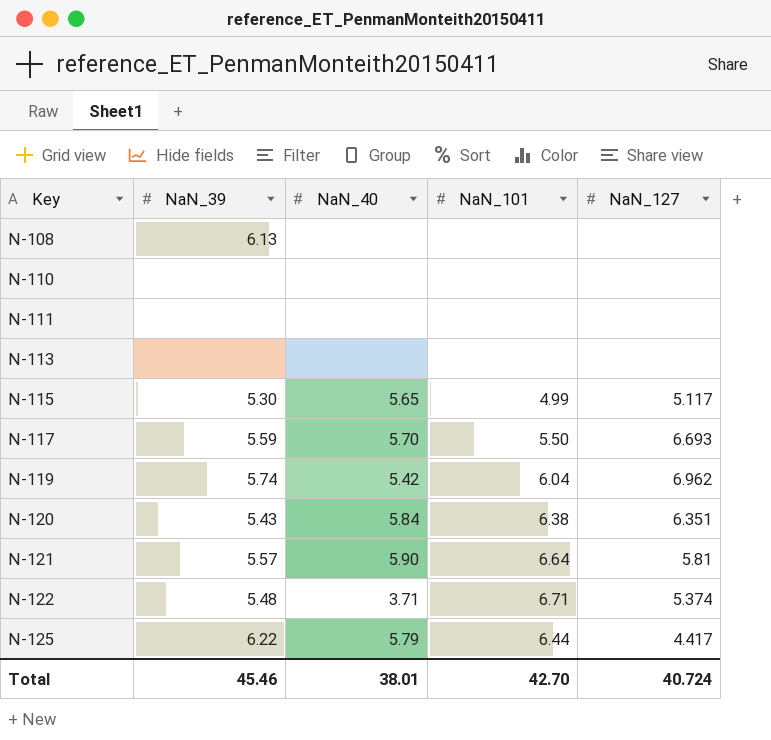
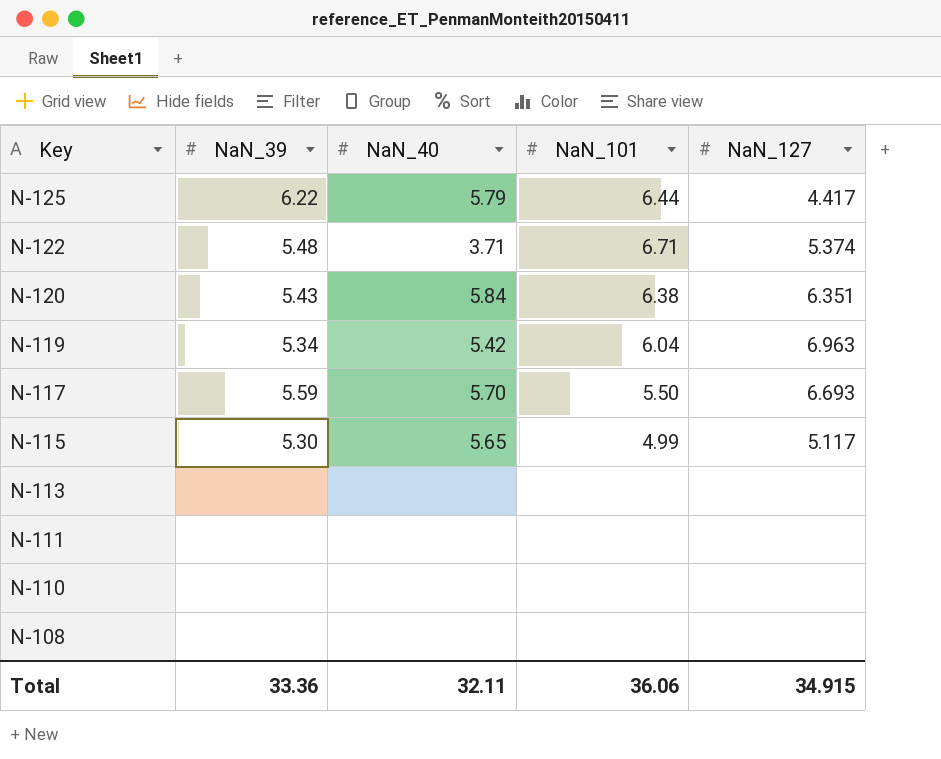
row order: Key ascending -> Key descending
row N-121: 5.57 | 5.90 | 6.64 | 5.81 -> none
N-119 | NaN_39: 5.74 -> 5.34
N-119 | NaN_127: 6.962 -> 6.963
N-108 | NaN_39: 6.13 -> none
Total | NaN_39: 45.46 -> 33.36
Total | NaN_40: 38.01 -> 32.11
Total | NaN_101: 42.70 -> 36.06
Total | NaN_127: 40.724 -> 34.915

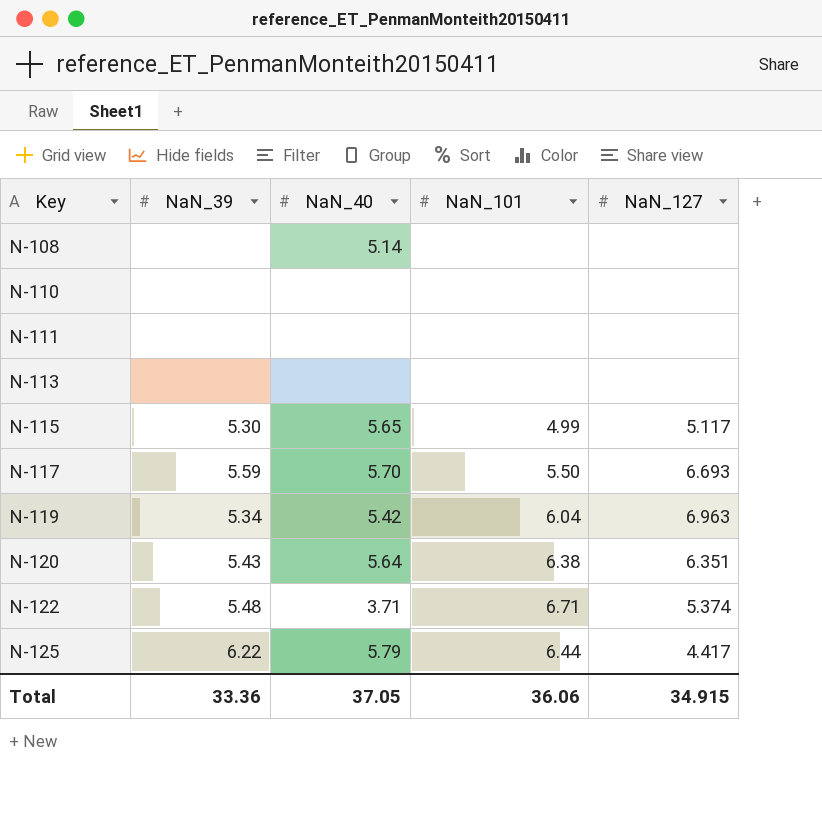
row order: Key descending -> Key ascending
N-108 | NaN_40: none -> 5.14
N-120 | NaN_40: 5.84 -> 5.64
Total | NaN_40: 32.11 -> 37.05

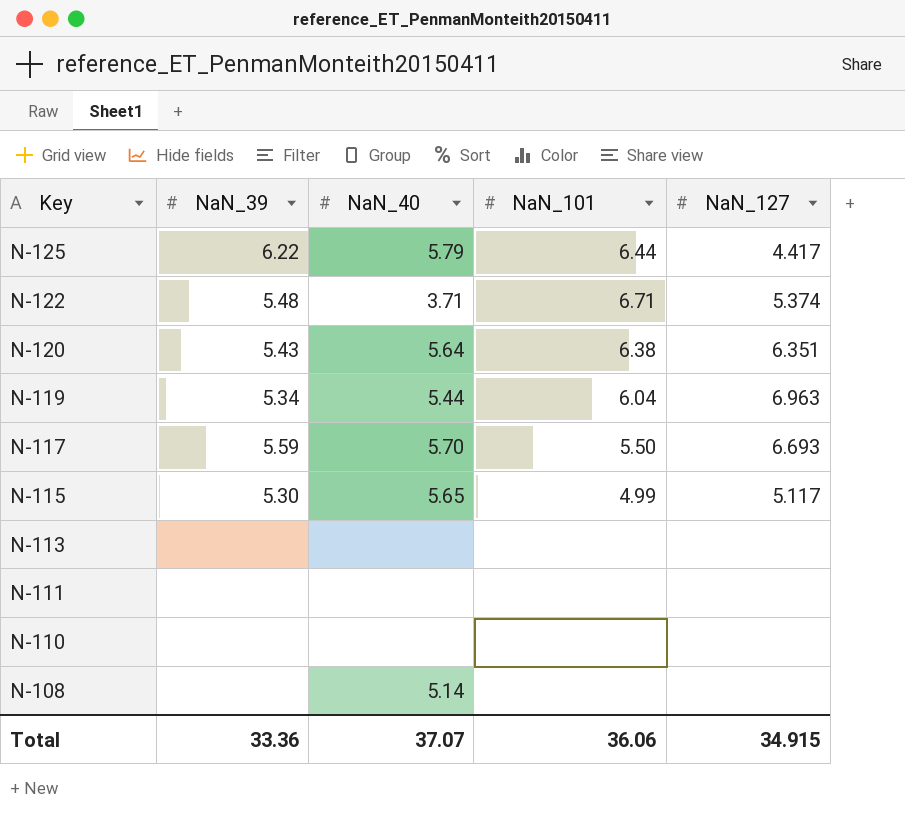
row order: Key ascending -> Key descending
N-119 | NaN_40: 5.42 -> 5.44
Total | NaN_40: 37.05 -> 37.07

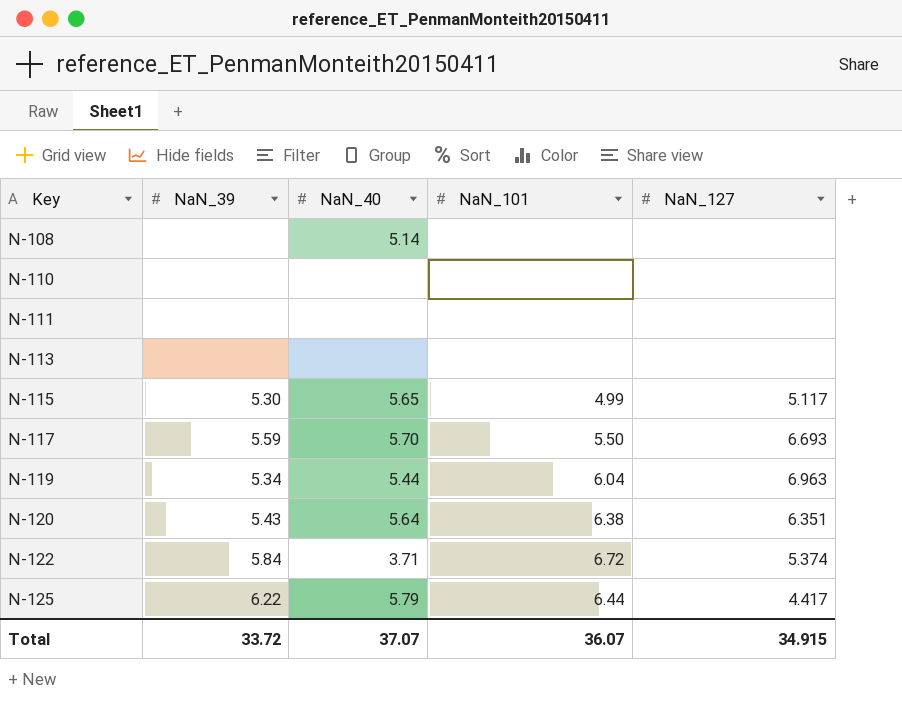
row order: Key descending -> Key ascending
N-122 | NaN_39: 5.48 -> 5.84
N-122 | NaN_101: 6.71 -> 6.72
Total | NaN_39: 33.36 -> 33.72
Total | NaN_101: 36.06 -> 36.07

